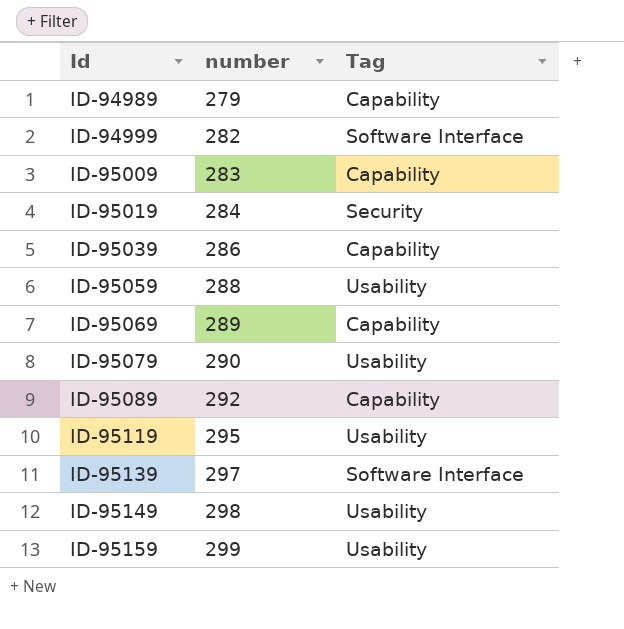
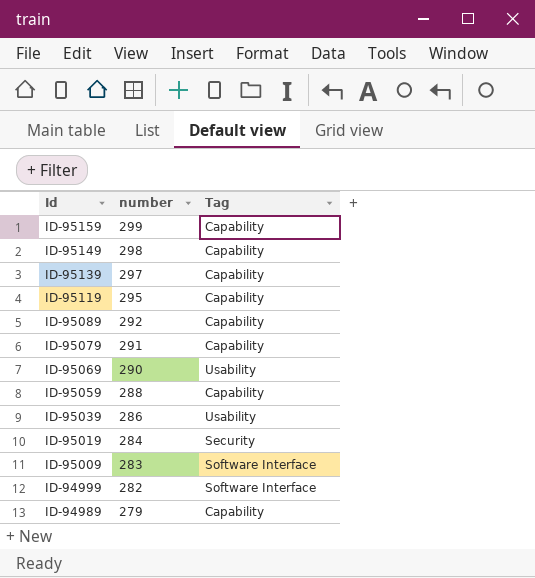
row order: Id ascending -> Id descending
ID-95159 | Tag: Usability -> Capability
ID-95149 | Tag: Usability -> Capability
ID-95139 | Tag: Software Interface -> Capability
ID-95119 | Tag: Usability -> Capability
ID-95079 | number: 290 -> 291
ID-95079 | Tag: Usability -> Capability
ID-95069 | number: 289 -> 290
ID-95069 | Tag: Capability -> Usability
ID-95059 | Tag: Usability -> Capability
ID-95039 | Tag: Capability -> Usability
ID-95009 | Tag: Capability -> Software Interface

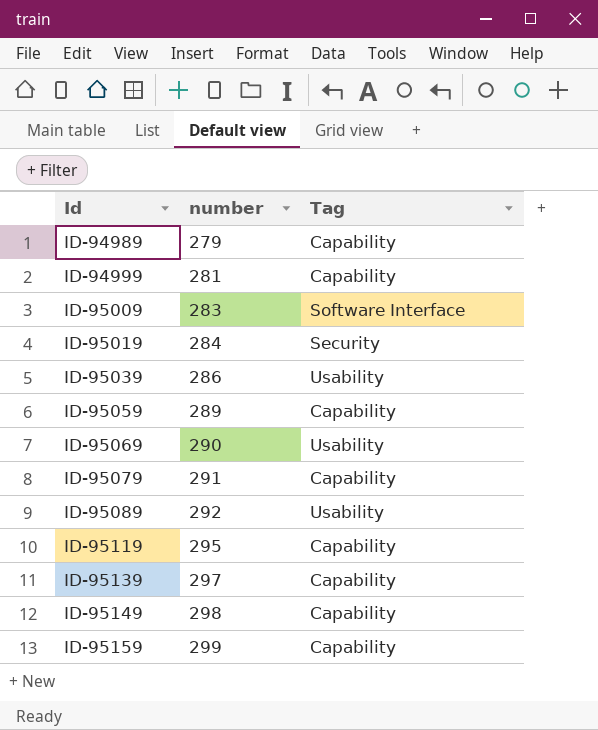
row order: Id descending -> Id ascending
ID-94999 | number: 282 -> 281
ID-94999 | Tag: Software Interface -> Capability
ID-95059 | number: 288 -> 289
ID-95089 | Tag: Capability -> Usability

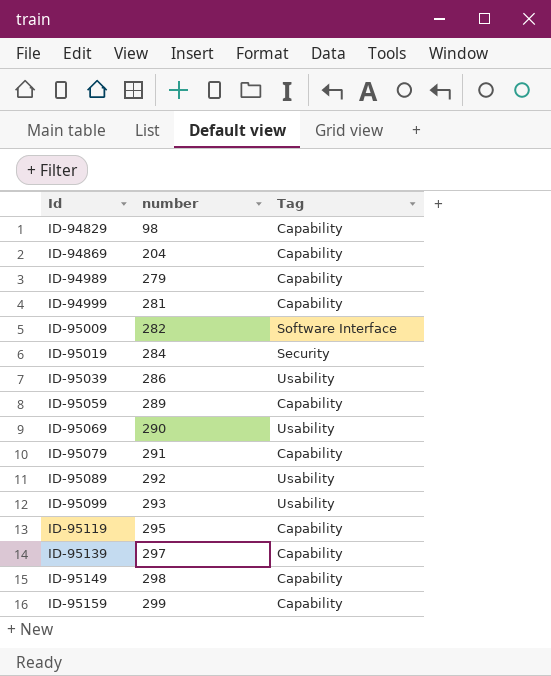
row ID-94829: none -> 98 | Capability
row ID-94869: none -> 204 | Capability
ID-95009 | number: 283 -> 282
row ID-95099: none -> 293 | Usability

